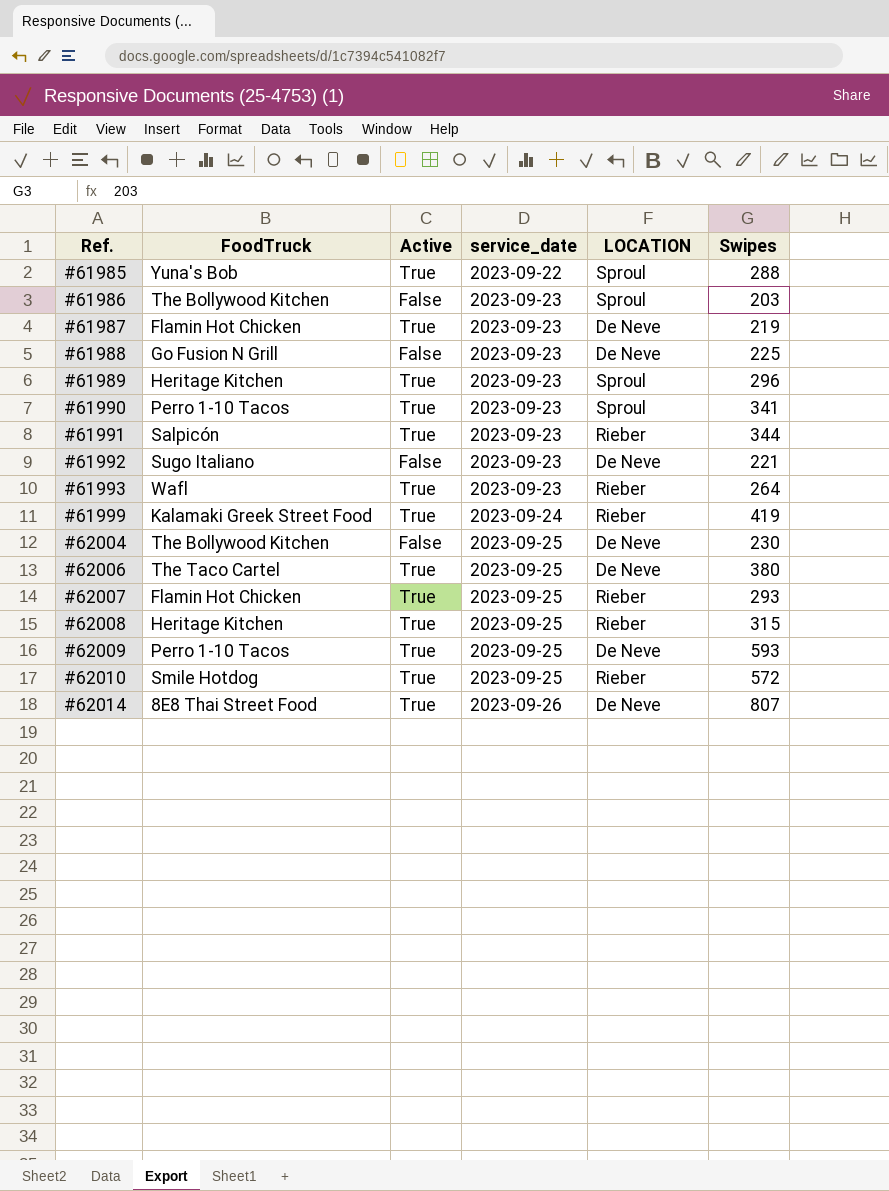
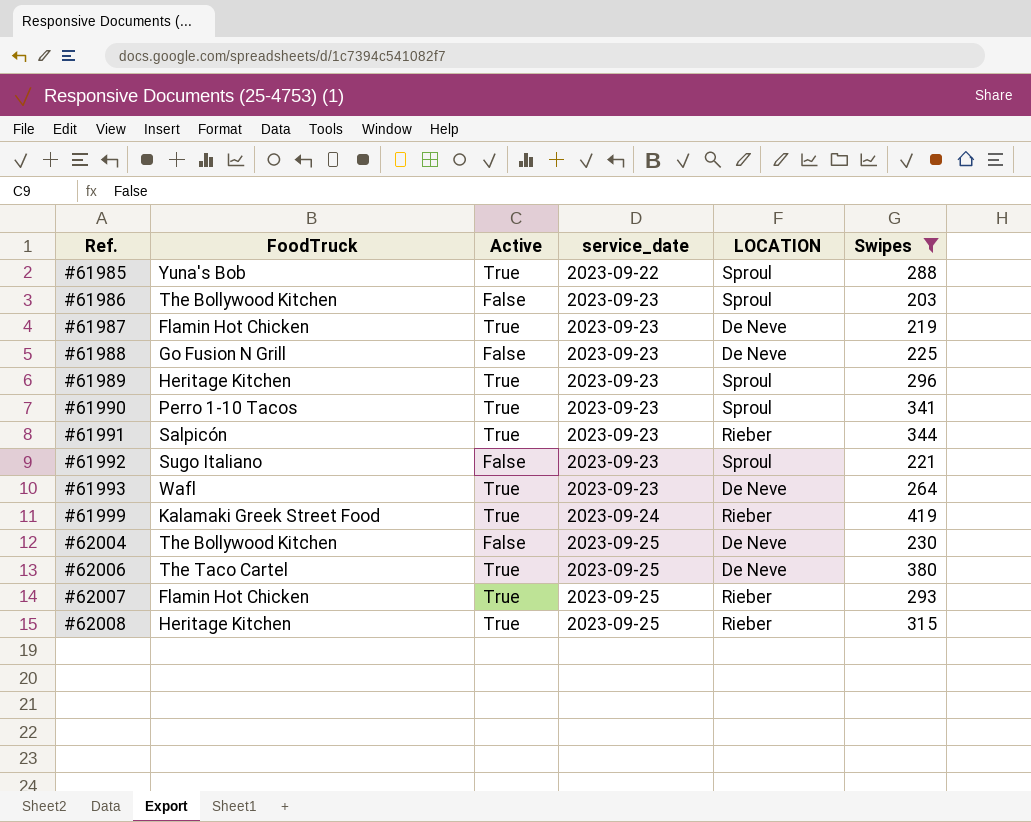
filter: none -> Swipes <= 419
#61992 | LOCATION: De Neve -> Sproul
#61993 | LOCATION: Rieber -> De Neve

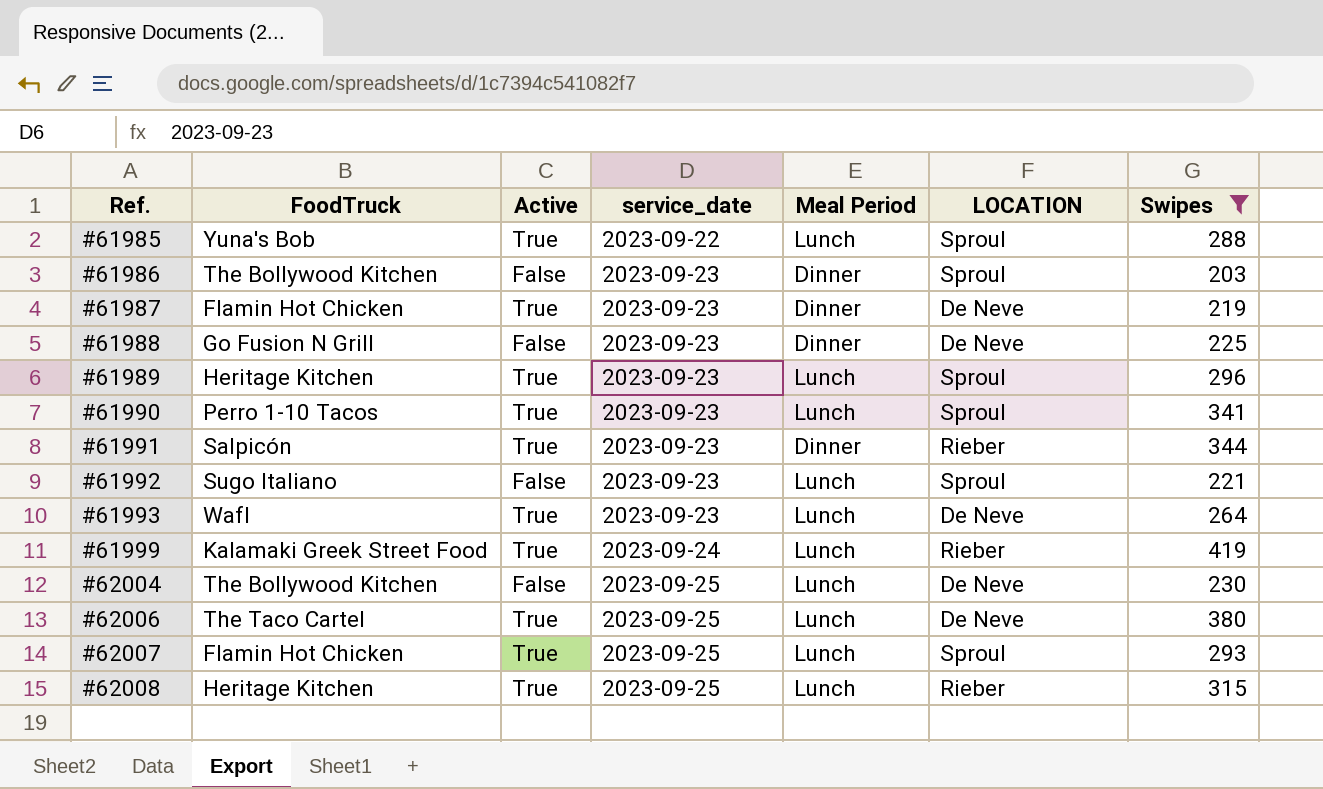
column Meal Period | position: none -> 5
#62007 | LOCATION: Rieber -> Sproul

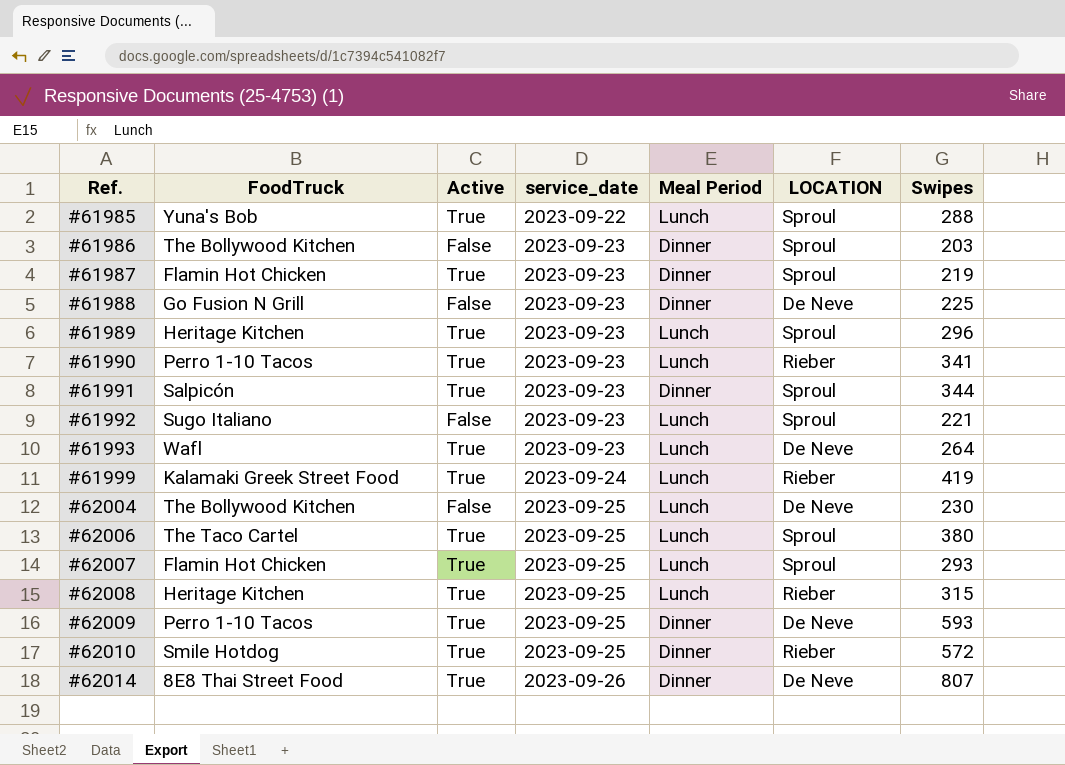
filter: Swipes <= 419 -> none
#61987 | LOCATION: De Neve -> Sproul
#61990 | LOCATION: Sproul -> Rieber
#61991 | LOCATION: Rieber -> Sproul
#62006 | LOCATION: De Neve -> Sproul

